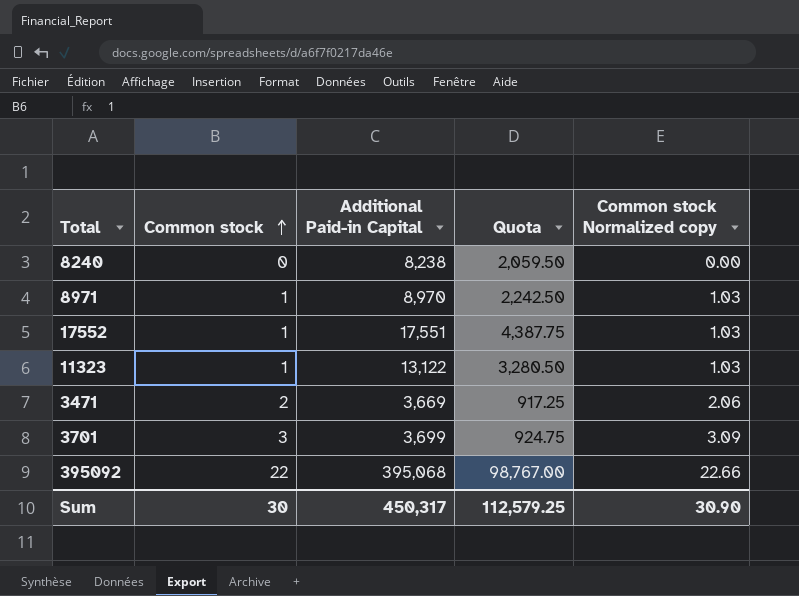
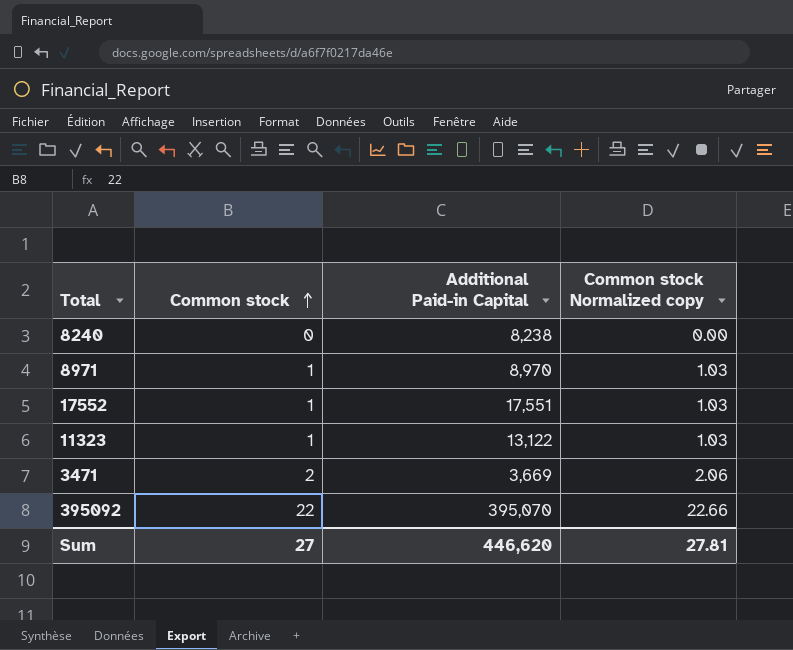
column Quota | formula: [Additional Paid-in Capital] * 0.25 -> none
row 3701: 3 | 3,699 | 924.75 | 3.09 -> none
395092 | Additional Paid-in Capital: 395,068 -> 395,070
Sum | Common stock: 30 -> 27
Sum | Additional Paid-in Capital: 450,317 -> 446,620
Sum | Common stock Normalized copy: 30.90 -> 27.81

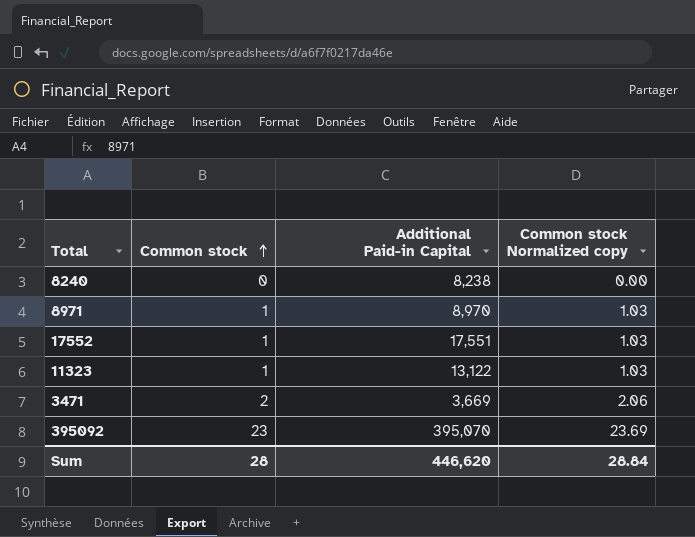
395092 | Common stock: 22 -> 23
395092 | Common stock Normalized copy: 22.66 -> 23.69
Sum | Common stock: 27 -> 28
Sum | Common stock Normalized copy: 27.81 -> 28.84

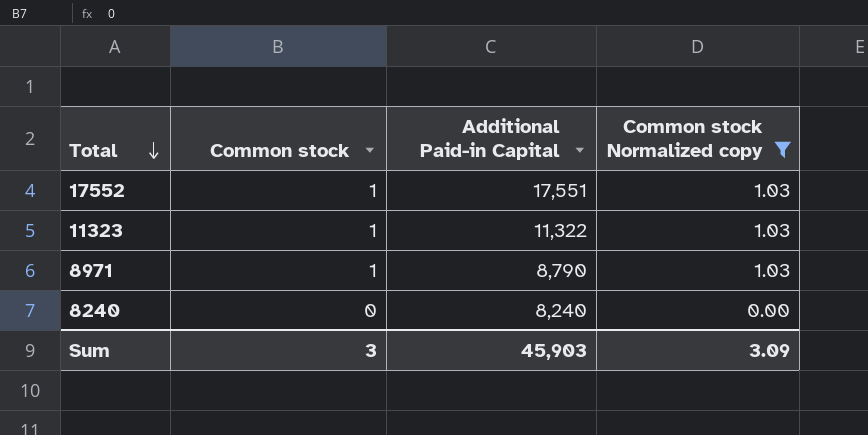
filter: none -> Common stock Normalized copy <= 1.03
row order: Common stock ascending -> Total descending
11323 | Additional Paid-in Capital: 13,122 -> 11,322
8971 | Additional Paid-in Capital: 8,970 -> 8,790
8240 | Additional Paid-in Capital: 8,238 -> 8,240
Sum | Common stock: 28 -> 3
Sum | Additional Paid-in Capital: 446,620 -> 45,903
Sum | Common stock Normalized copy: 28.84 -> 3.09

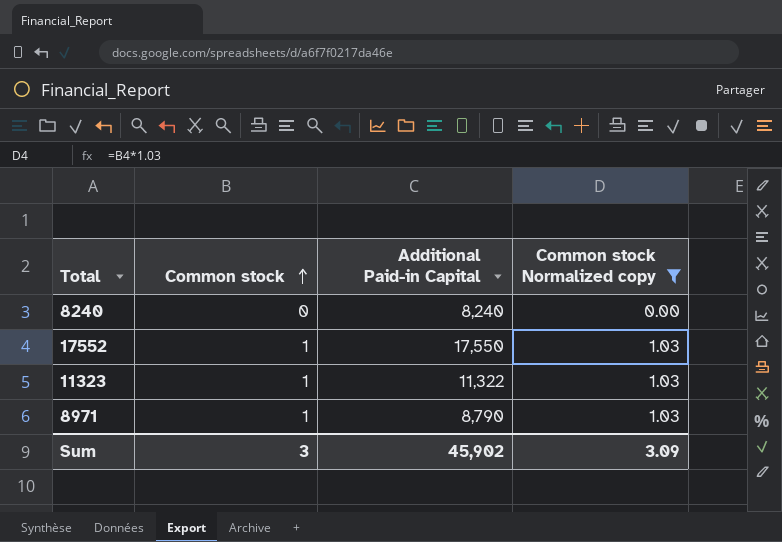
row order: Total descending -> Common stock ascending
17552 | Additional Paid-in Capital: 17,551 -> 17,550
Sum | Additional Paid-in Capital: 45,903 -> 45,902

